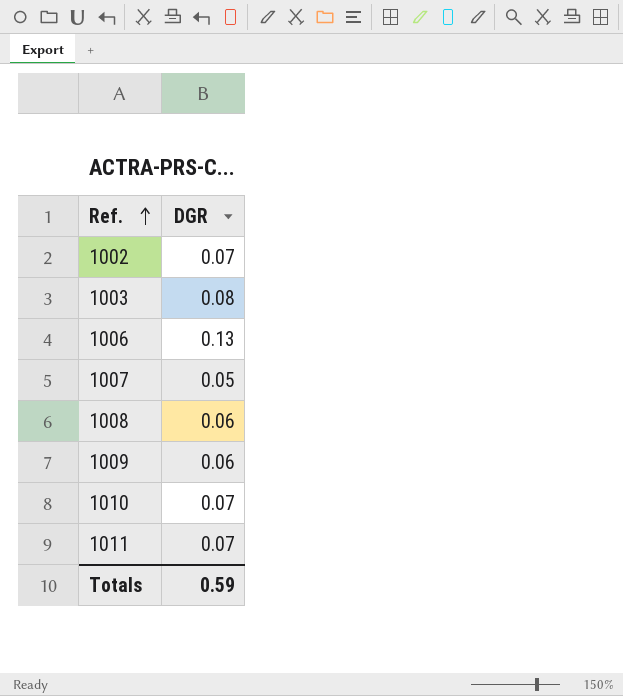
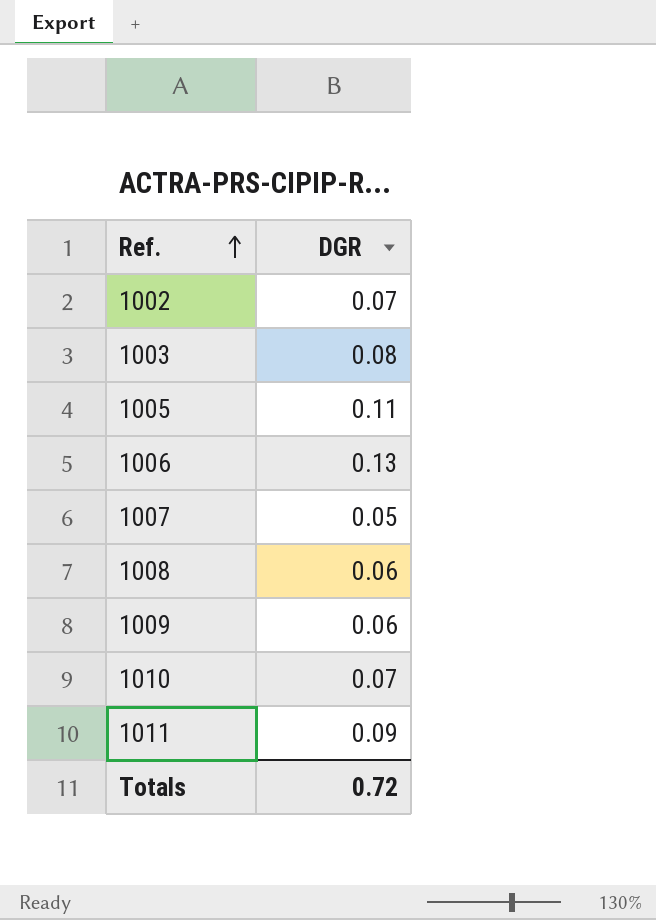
row 1005: none -> 0.11
1011 | DGR: 0.07 -> 0.09
Totals | DGR: 0.59 -> 0.72

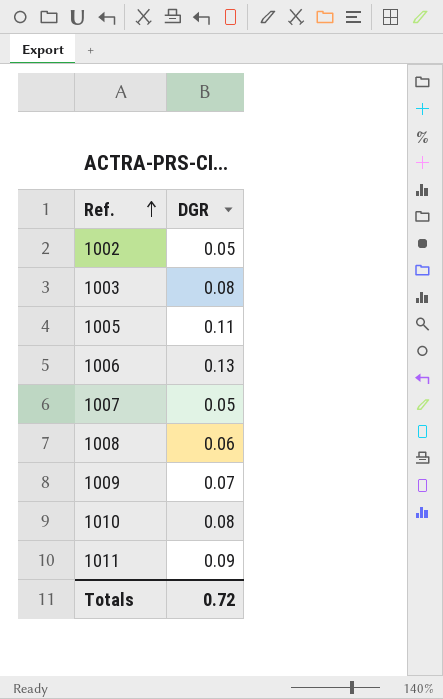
1002 | DGR: 0.07 -> 0.05
1009 | DGR: 0.06 -> 0.07
1010 | DGR: 0.07 -> 0.08

